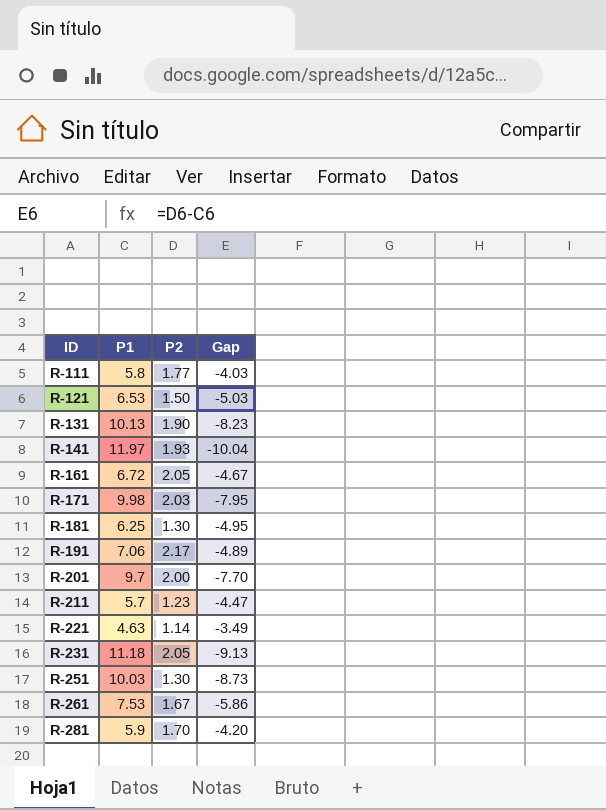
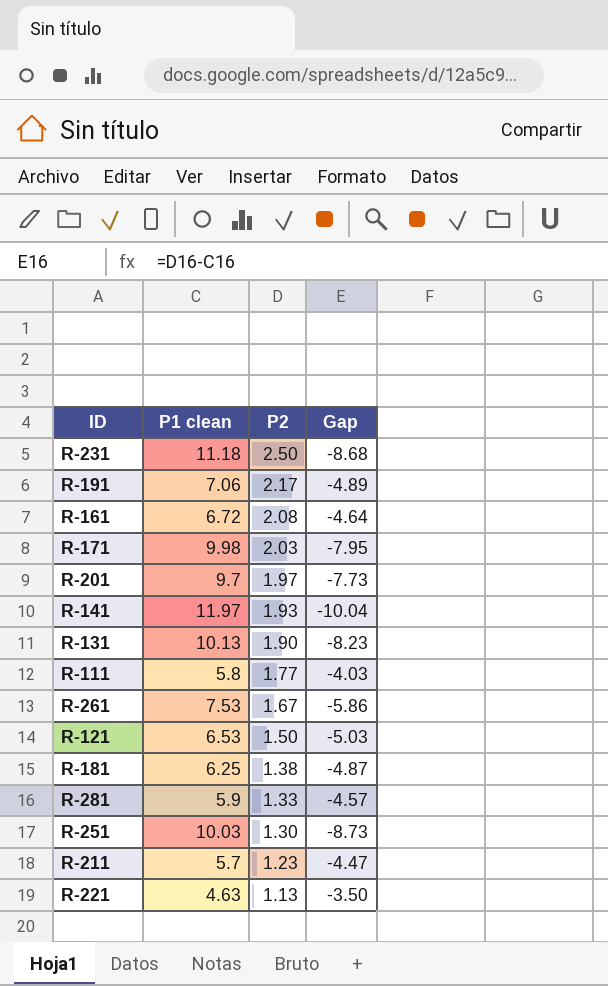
row order: ID ascending -> P2 descending
column name: P1 -> P1 clean
R-231 | P2: 2.05 -> 2.50
R-231 | Gap: -9.13 -> -8.68
R-161 | P2: 2.05 -> 2.08
R-161 | Gap: -4.67 -> -4.64
R-201 | P2: 2.00 -> 1.97
R-201 | Gap: -7.70 -> -7.73
R-181 | P2: 1.30 -> 1.38
R-181 | Gap: -4.95 -> -4.87
R-281 | P2: 1.70 -> 1.33
R-281 | Gap: -4.20 -> -4.57
R-221 | P2: 1.14 -> 1.13
R-221 | Gap: -3.49 -> -3.50

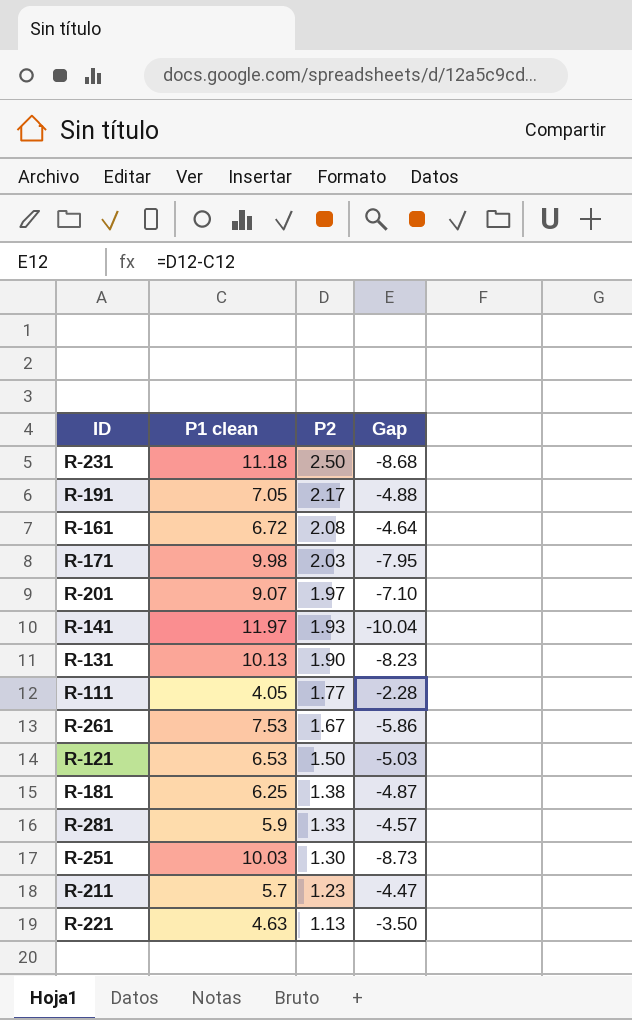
R-191 | P1 clean: 7.06 -> 7.05
R-191 | Gap: -4.89 -> -4.88
R-201 | P1 clean: 9.7 -> 9.07
R-201 | Gap: -7.73 -> -7.10
R-111 | P1 clean: 5.8 -> 4.05
R-111 | Gap: -4.03 -> -2.28

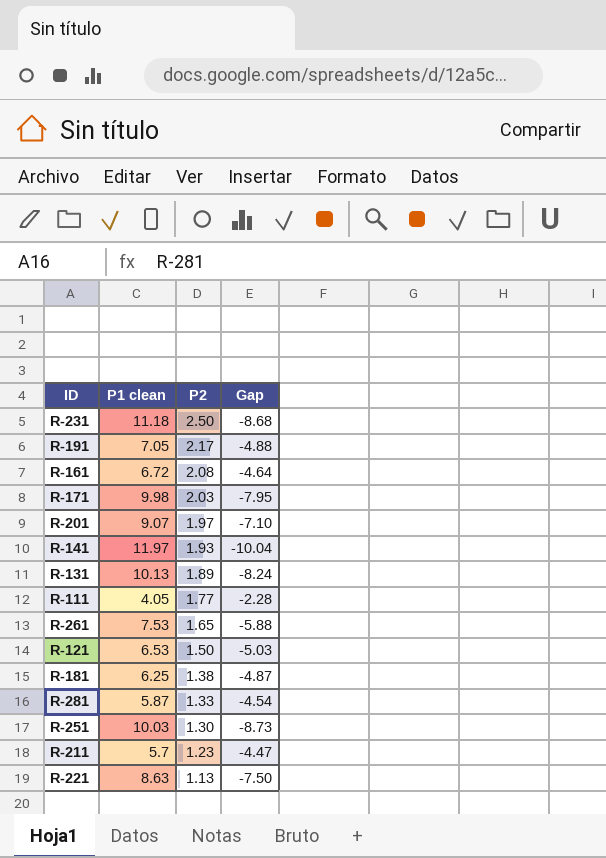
R-131 | P2: 1.90 -> 1.89
R-131 | Gap: -8.23 -> -8.24
R-261 | P2: 1.67 -> 1.65
R-261 | Gap: -5.86 -> -5.88
R-281 | P1 clean: 5.9 -> 5.87
R-281 | Gap: -4.57 -> -4.54
R-221 | P1 clean: 4.63 -> 8.63
R-221 | Gap: -3.50 -> -7.50

